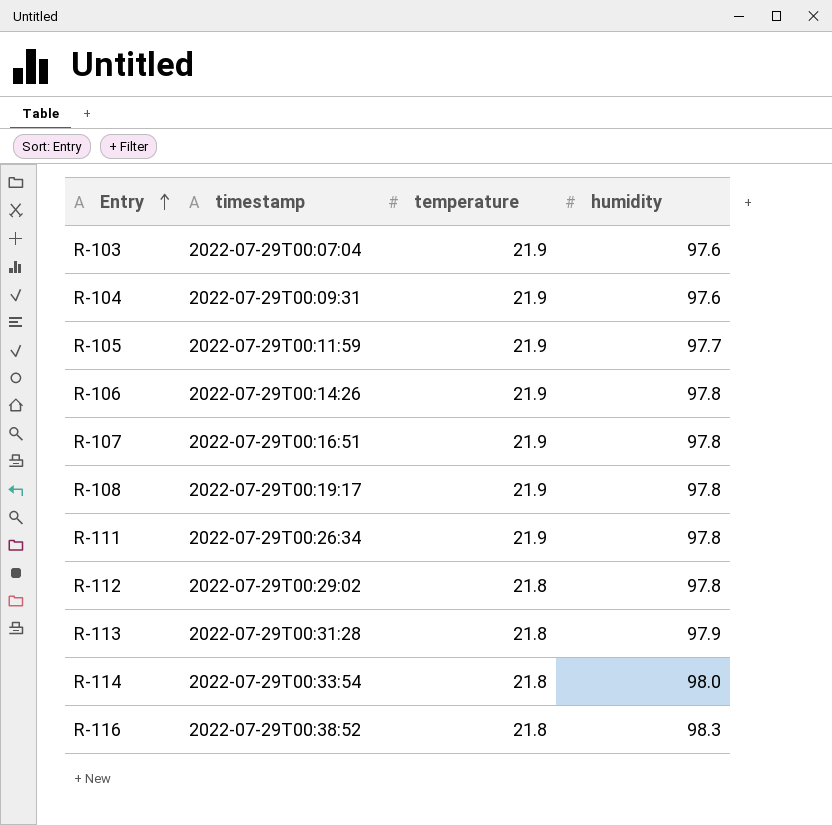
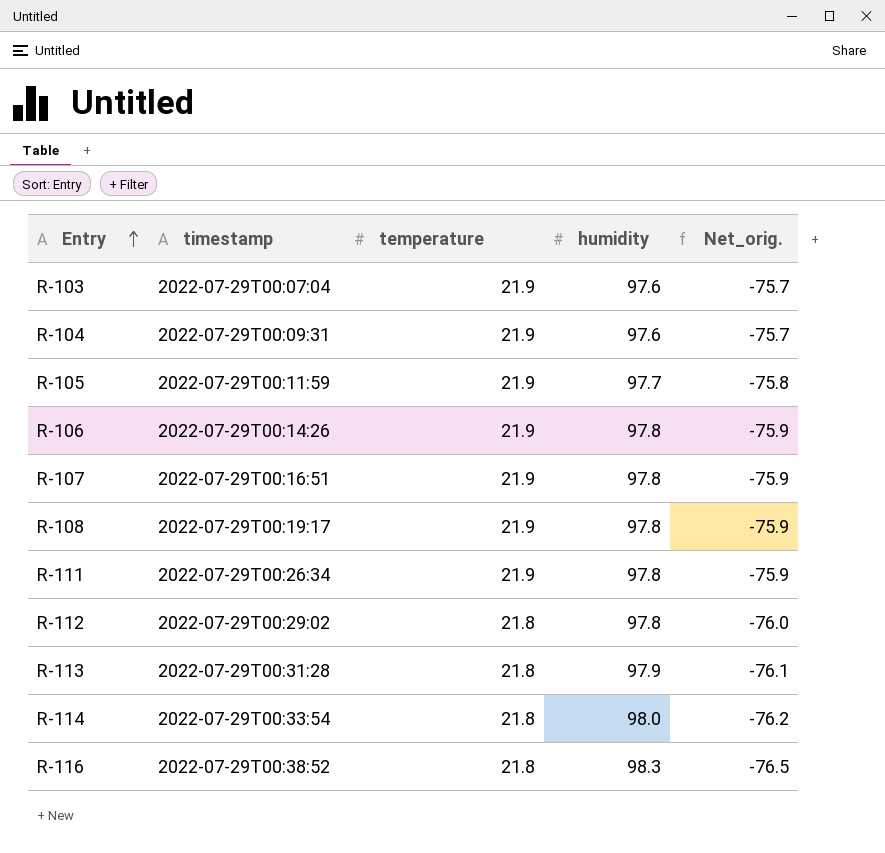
column Net_orig. | formula: none -> [temperature] - [humidity]

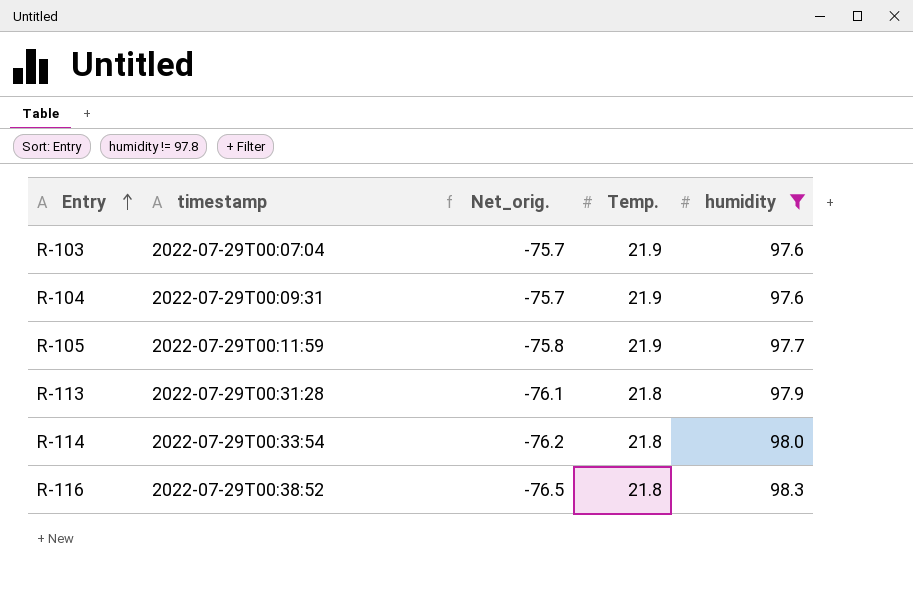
filter: none -> humidity != 97.8
column Net_orig. | position: 5 -> 3
column name: temperature -> Temp.

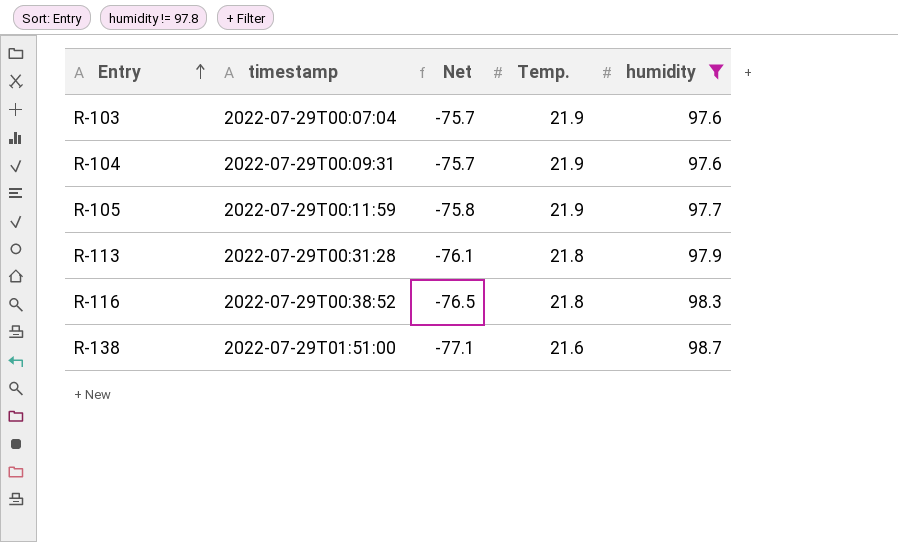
column name: Net_orig. -> Net
row R-114: 2022-07-29T00:33:54 | -76.2 | 21.8 | 98.0 -> none
row R-138: none -> 2022-07-29T01:51:00 | -77.1 | 21.6 | 98.7

